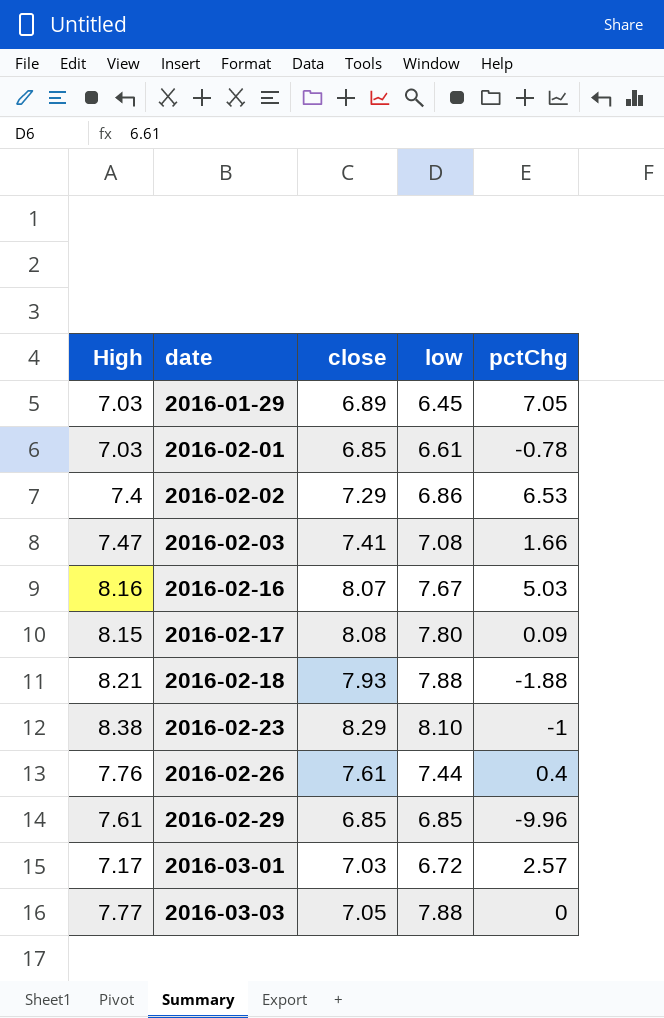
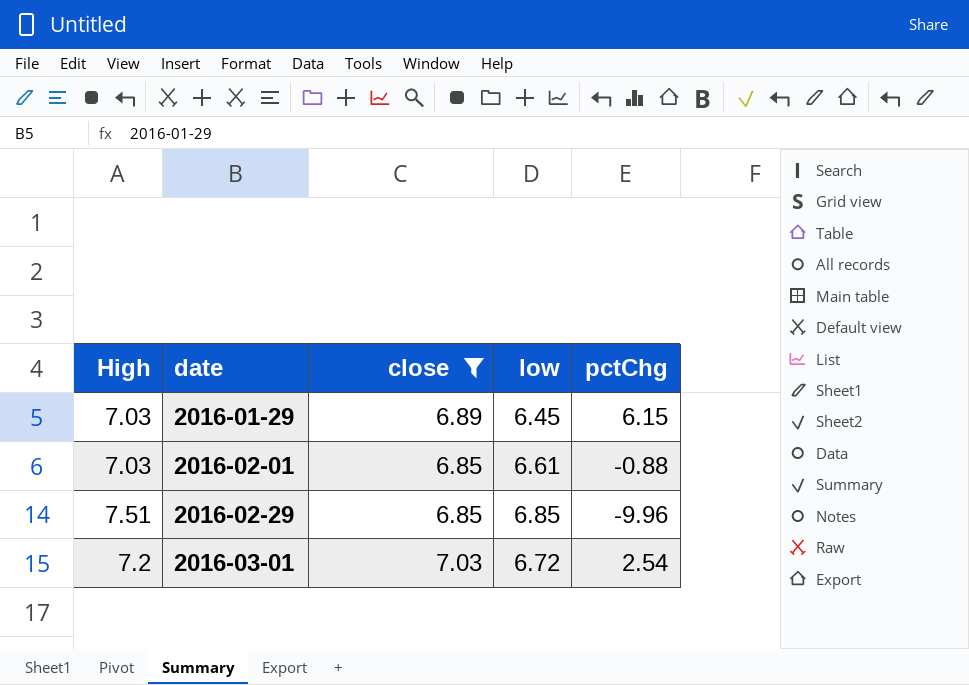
filter: none -> close <= 7.03
2016-01-29 | pctChg: 7.05 -> 6.15
2016-02-01 | pctChg: -0.78 -> -0.88
2016-02-29 | High: 7.61 -> 7.51
2016-03-01 | High: 7.17 -> 7.2
2016-03-01 | pctChg: 2.57 -> 2.54

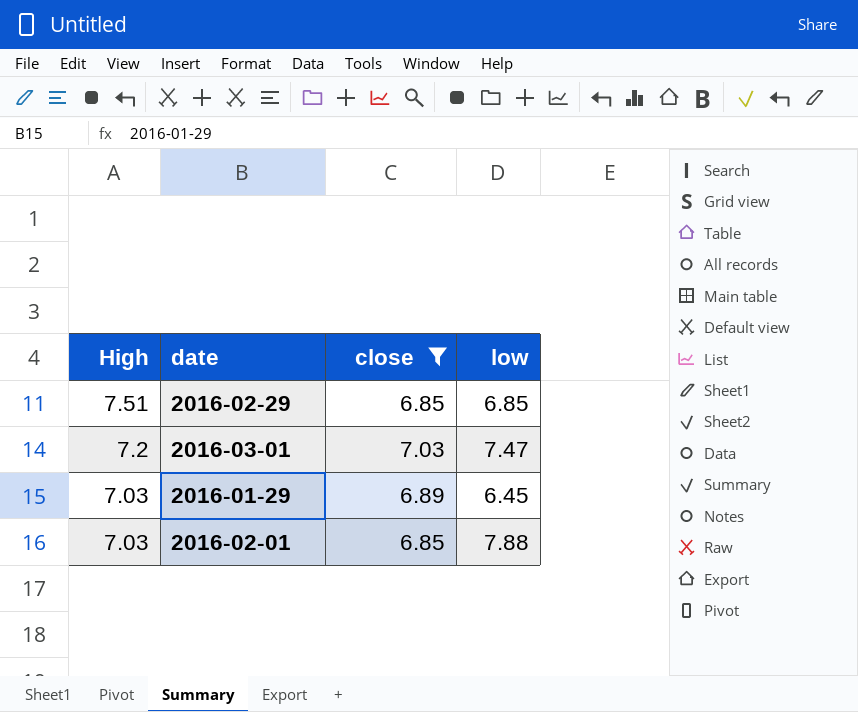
row order: date ascending -> High descending
column pctChg | position: 5 -> none
2016-03-01 | low: 6.72 -> 7.47
2016-02-01 | low: 6.61 -> 7.88

